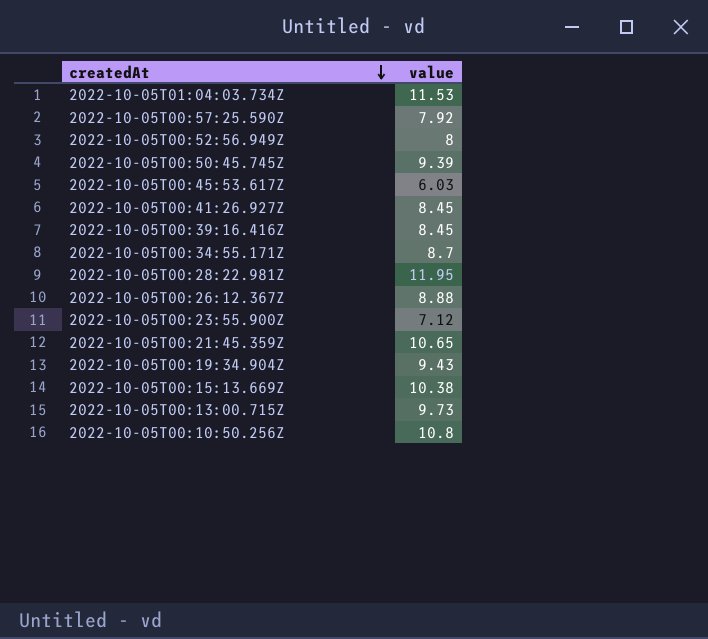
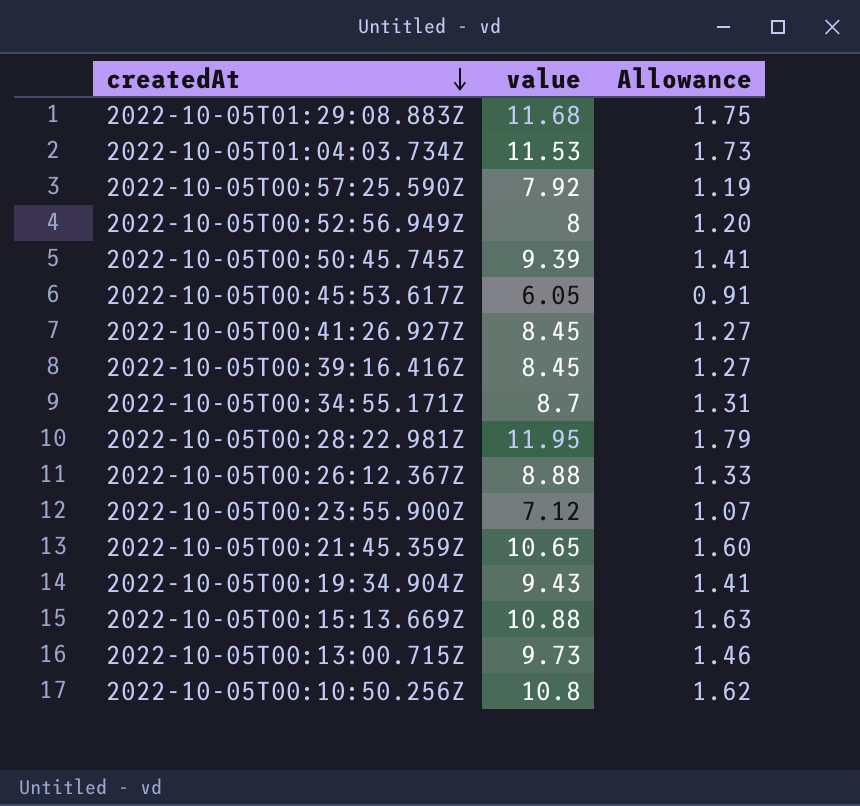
column Allowance | formula: none -> [value] * 0.15
row 2022-10-05T01:29:08.883Z: none -> 11.68 | 1.75
2022-10-05T00:45:53.617Z | value: 6.03 -> 6.05
2022-10-05T00:15:13.669Z | value: 10.38 -> 10.88

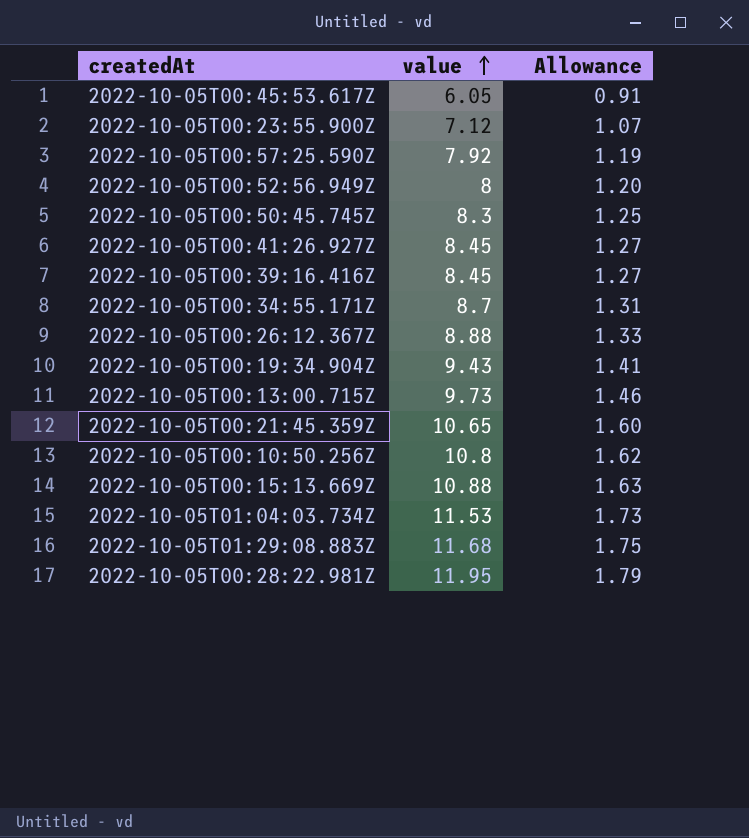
row order: createdAt descending -> value ascending
2022-10-05T00:50:45.745Z | value: 9.39 -> 8.3
2022-10-05T00:50:45.745Z | Allowance: 1.41 -> 1.25

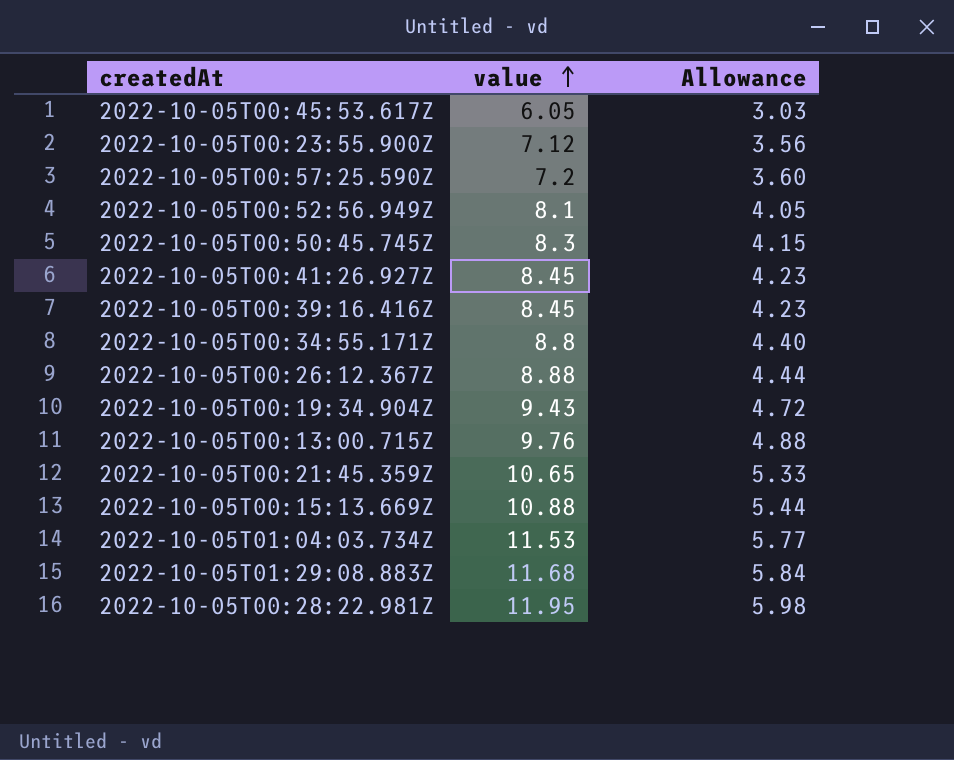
column Allowance | formula: [value] * 0.15 -> [value] * 0.5
row 2022-10-05T00:10:50.256Z: 10.8 | 1.62 -> none
2022-10-05T00:57:25.590Z | value: 7.92 -> 7.2
2022-10-05T00:52:56.949Z | value: 8 -> 8.1
2022-10-05T00:34:55.171Z | value: 8.7 -> 8.8
2022-10-05T00:13:00.715Z | value: 9.73 -> 9.76

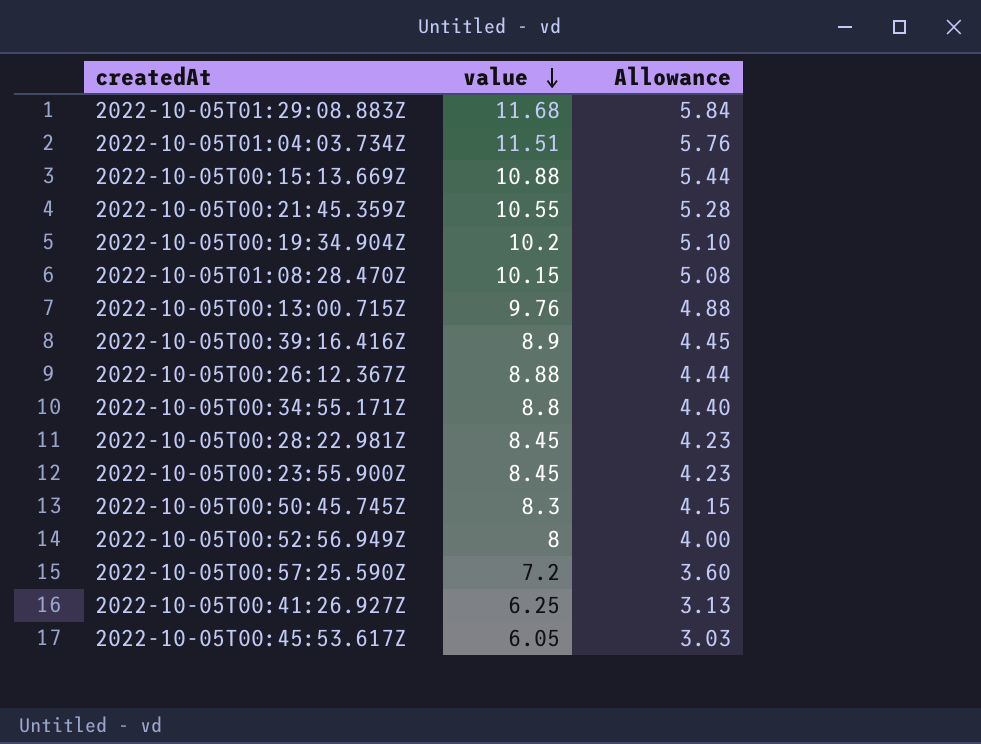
row order: value ascending -> value descending
2022-10-05T01:04:03.734Z | value: 11.53 -> 11.51
2022-10-05T01:04:03.734Z | Allowance: 5.77 -> 5.76
2022-10-05T00:21:45.359Z | value: 10.65 -> 10.55
2022-10-05T00:21:45.359Z | Allowance: 5.33 -> 5.28
2022-10-05T00:19:34.904Z | value: 9.43 -> 10.2
2022-10-05T00:19:34.904Z | Allowance: 4.72 -> 5.10
row 2022-10-05T01:08:28.470Z: none -> 10.15 | 5.08
2022-10-05T00:39:16.416Z | value: 8.45 -> 8.9
2022-10-05T00:39:16.416Z | Allowance: 4.23 -> 4.45
2022-10-05T00:28:22.981Z | value: 11.95 -> 8.45
2022-10-05T00:28:22.981Z | Allowance: 5.98 -> 4.23
2022-10-05T00:23:55.900Z | value: 7.12 -> 8.45
2022-10-05T00:23:55.900Z | Allowance: 3.56 -> 4.23
2022-10-05T00:52:56.949Z | value: 8.1 -> 8
2022-10-05T00:52:56.949Z | Allowance: 4.05 -> 4.00
2022-10-05T00:41:26.927Z | value: 8.45 -> 6.25
2022-10-05T00:41:26.927Z | Allowance: 4.23 -> 3.13

